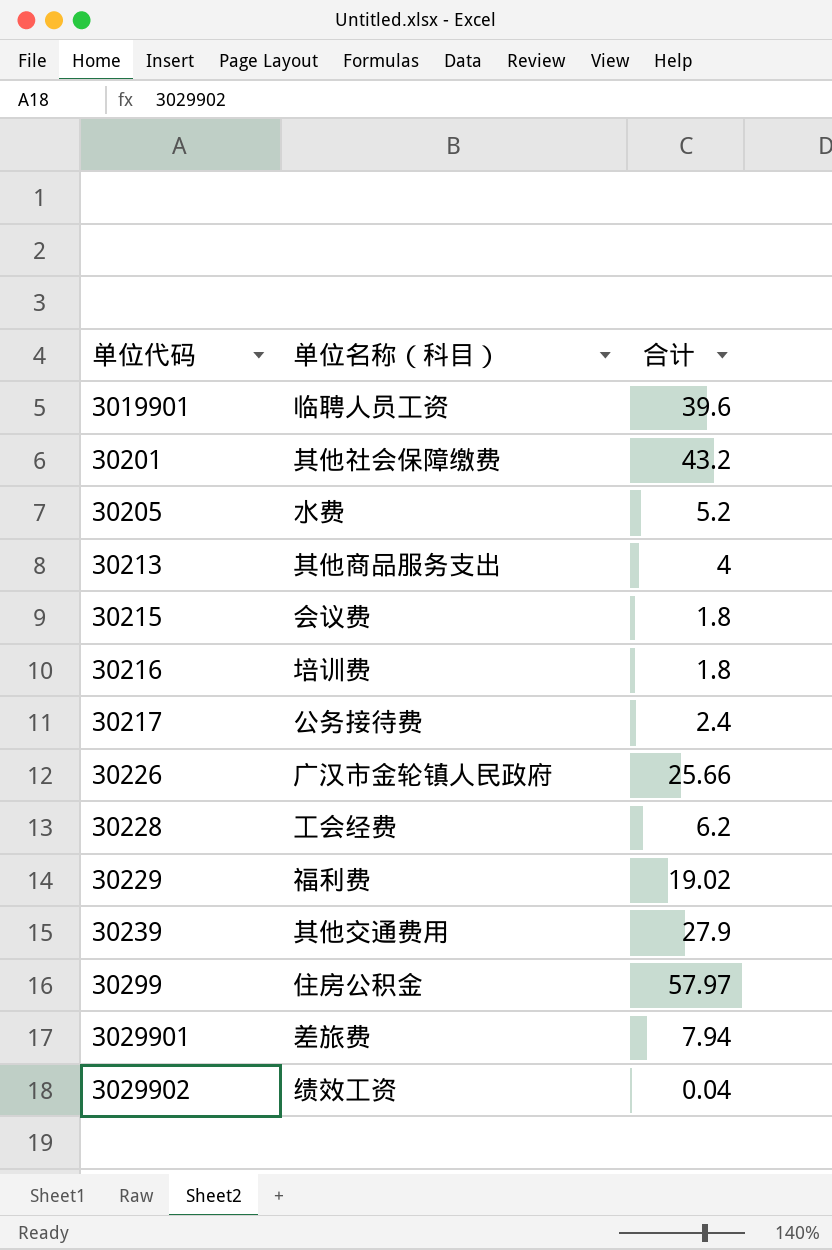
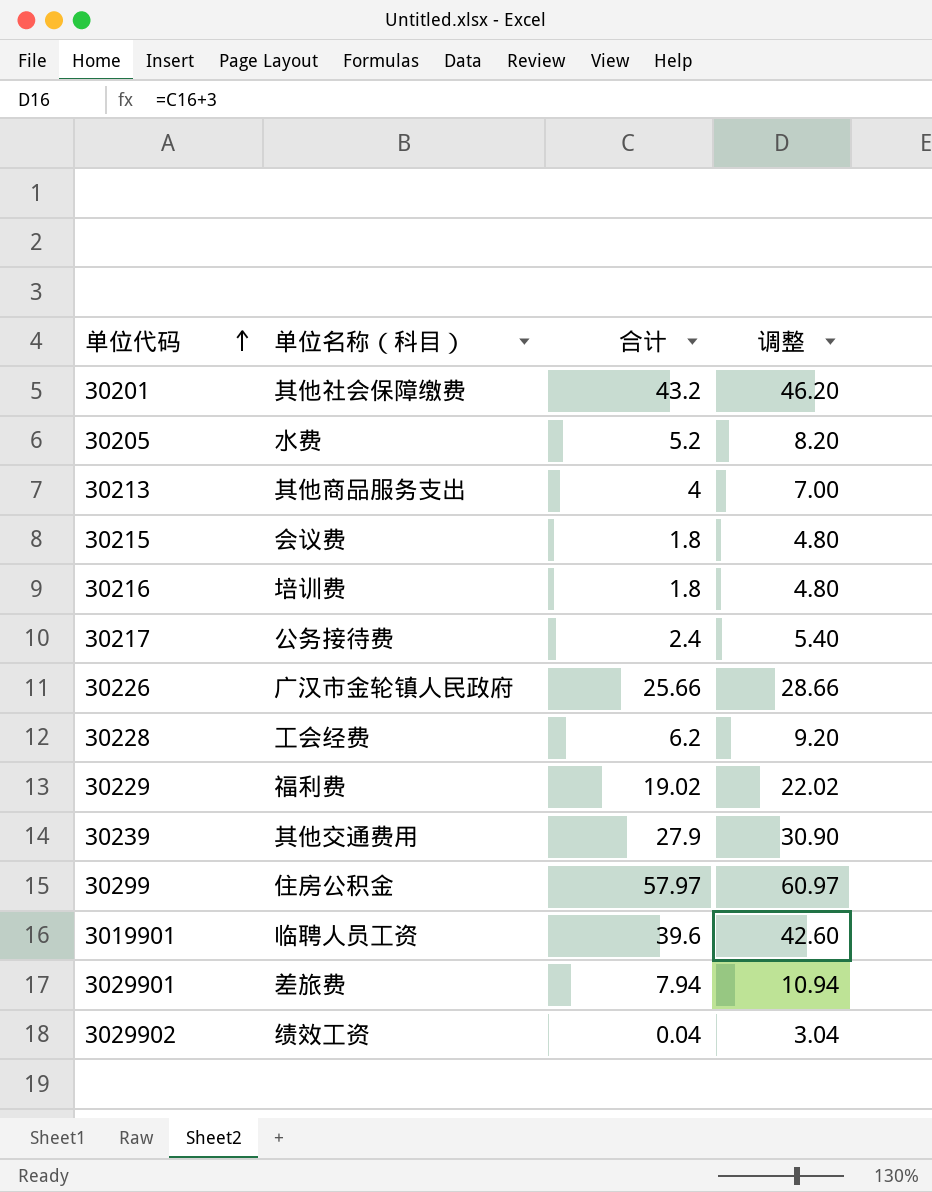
row order: none -> 单位代码 ascending
column 调整 | formula: none -> [合计] + 3

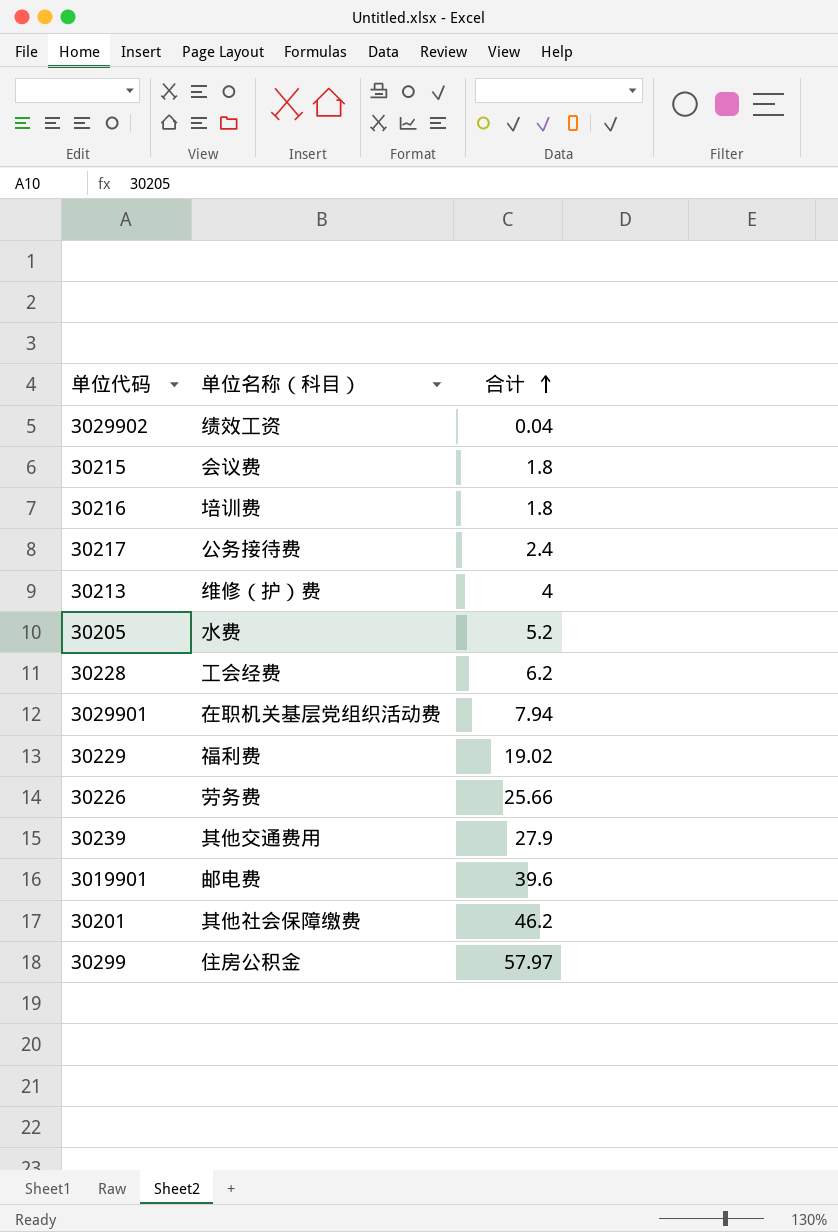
row order: 单位代码 ascending -> 合计 ascending
column 调整 | formula: [合计] + 3 -> none
30213 | 单位名称（科目）: 其他商品服务支出 -> 维修（护）费
3029901 | 单位名称（科目）: 差旅费 -> 在职机关基层党组织活动费
30226 | 单位名称（科目）: 广汉市金轮镇人民政府 -> 劳务费
3019901 | 单位名称（科目）: 临聘人员工资 -> 邮电费
30201 | 合计: 43.2 -> 46.2

